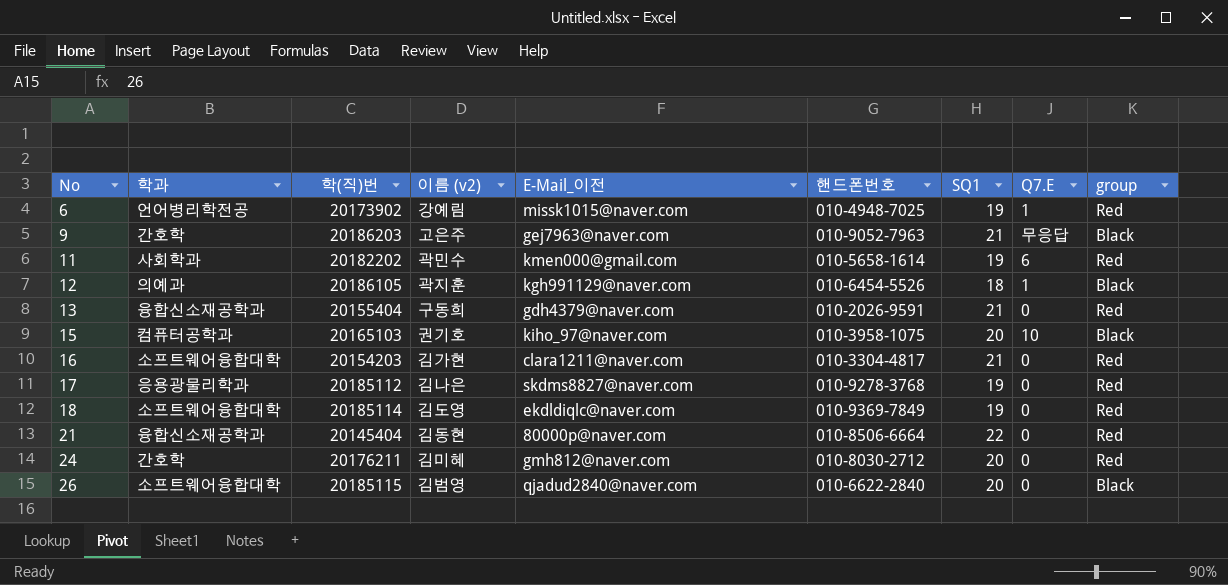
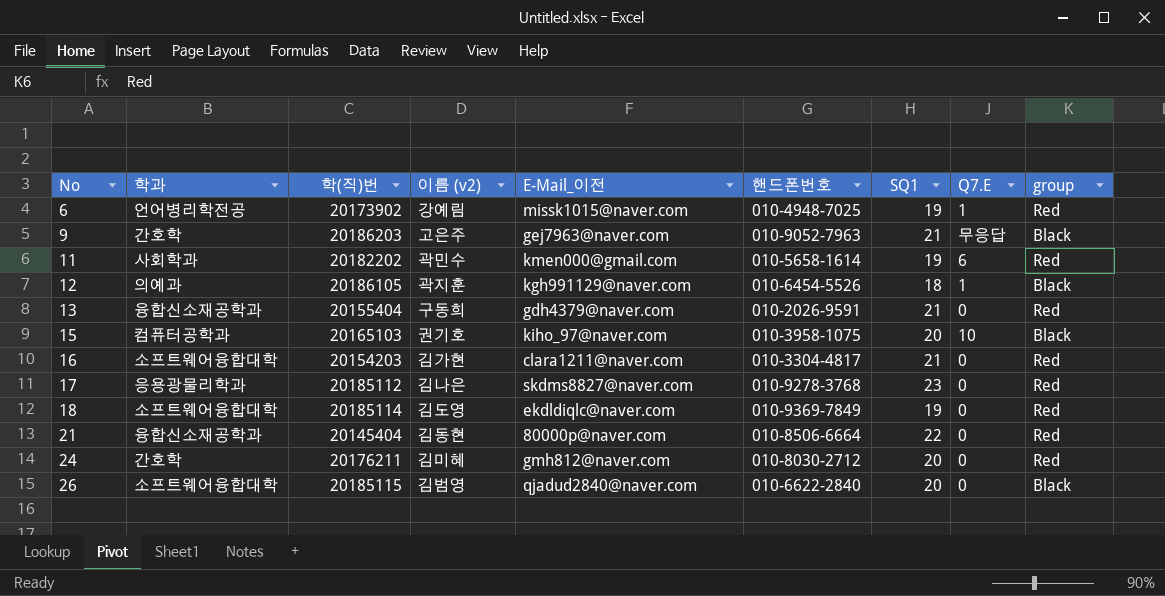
17 | SQ1: 19 -> 23

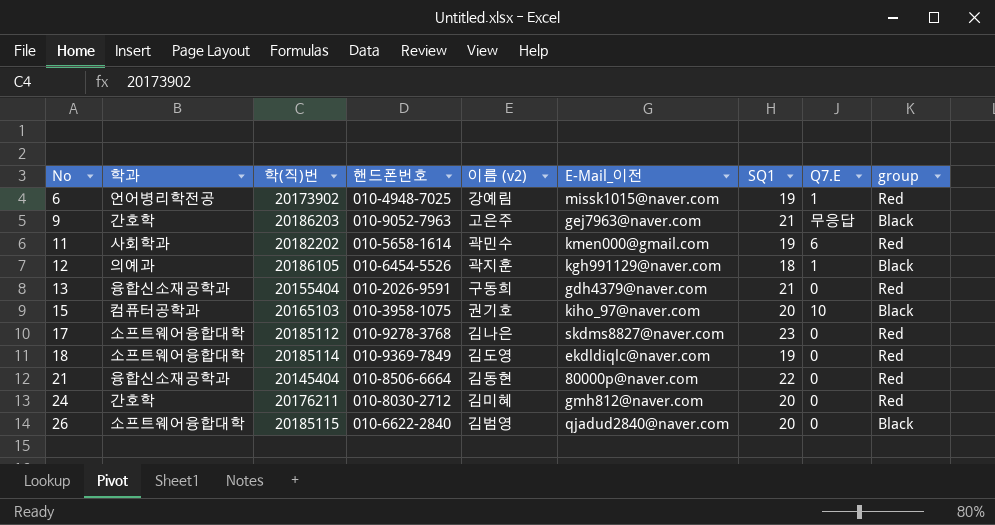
column 핸드폰번호 | position: 6 -> 4
row 16: 소프트웨어융합대학 | 20154203 | 김가현 | clara1211@naver.com | 010-3304-4817 | 21 | 0 | Red -> none
17 | 학과: 응용광물리학과 -> 소프트웨어융합대학

